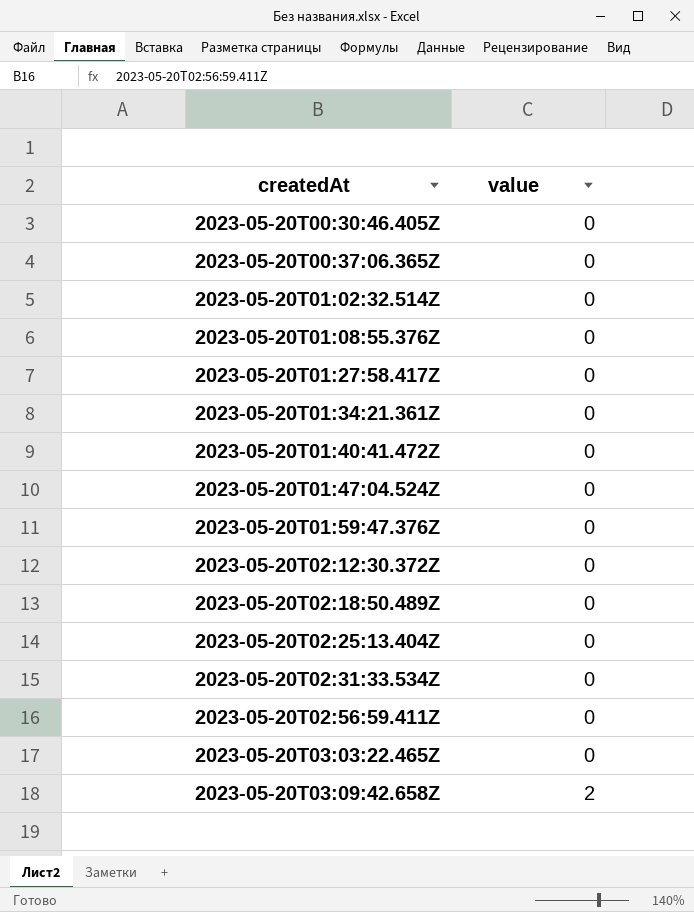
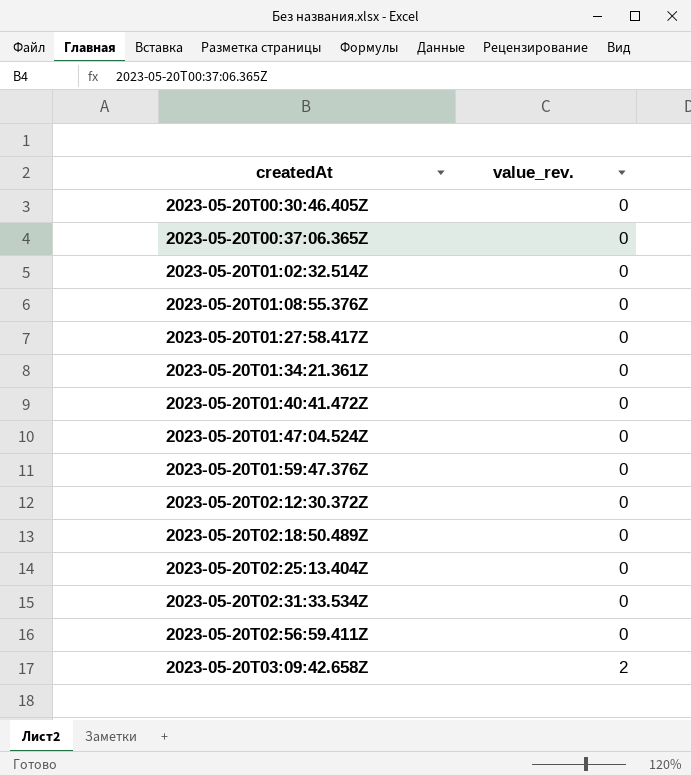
column name: value -> value_rev.
row 2023-05-20T03:03:22.465Z: 0 -> none

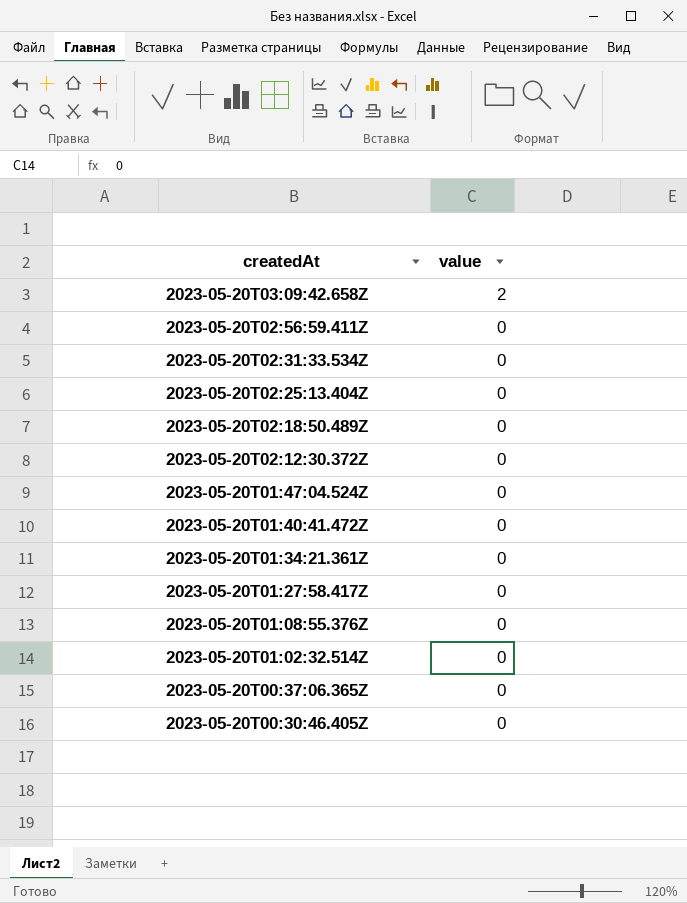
row order: createdAt ascending -> createdAt descending
column name: value_rev. -> value
row 2023-05-20T01:59:47.376Z: 0 -> none

